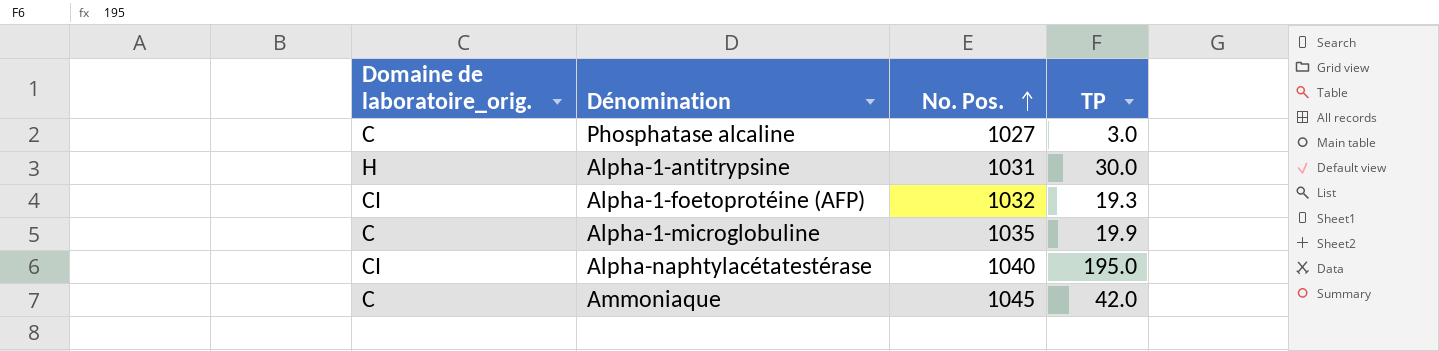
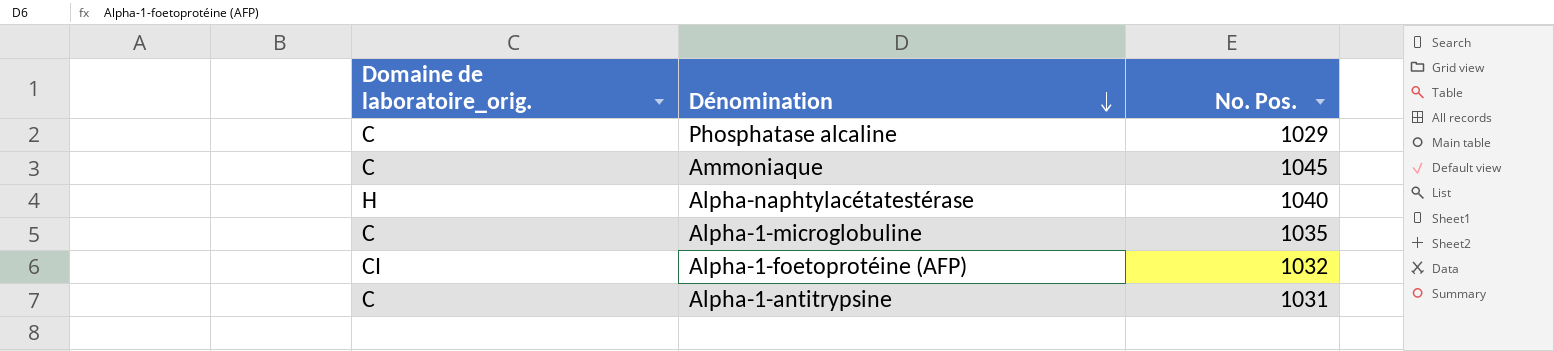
row order: No. Pos. ascending -> Dénomination descending
column TP | position: 4 -> none
Phosphatase alcaline | No. Pos.: 1027 -> 1029
Alpha-naphtylacétatestérase | Domaine de laboratoire_orig.: CI -> H
Alpha-1-antitrypsine | Domaine de laboratoire_orig.: H -> C

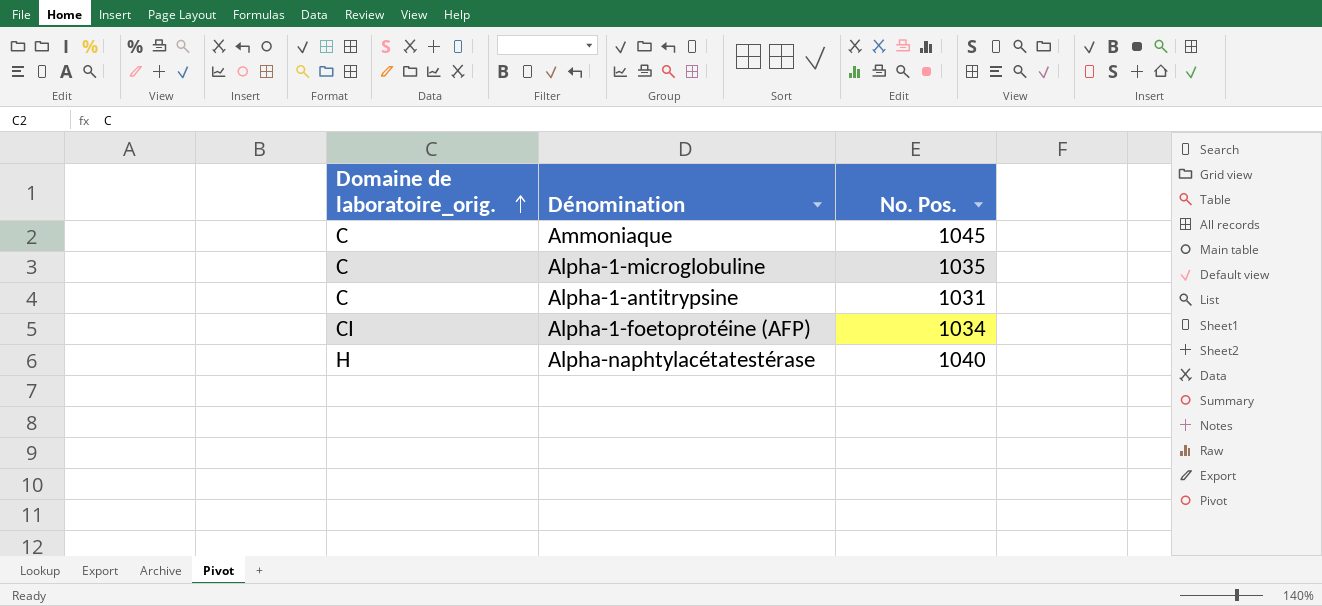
row order: Dénomination descending -> Domaine de laboratoire_orig. ascending
row Phosphatase alcaline: C | 1029 -> none
Alpha-1-foetoprotéine (AFP) | No. Pos.: 1032 -> 1034

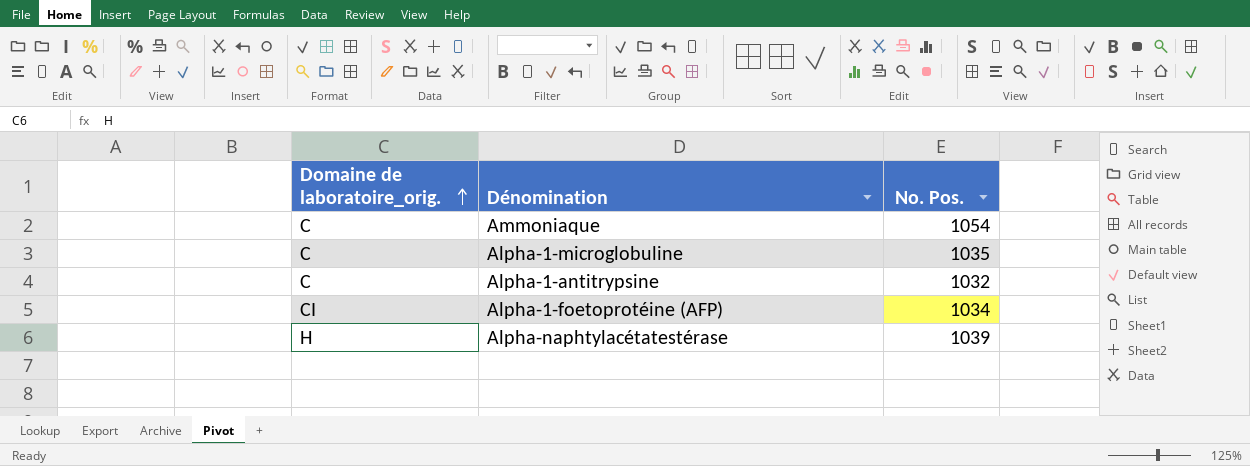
Ammoniaque | No. Pos.: 1045 -> 1054
Alpha-1-antitrypsine | No. Pos.: 1031 -> 1032
Alpha-naphtylacétatestérase | No. Pos.: 1040 -> 1039

